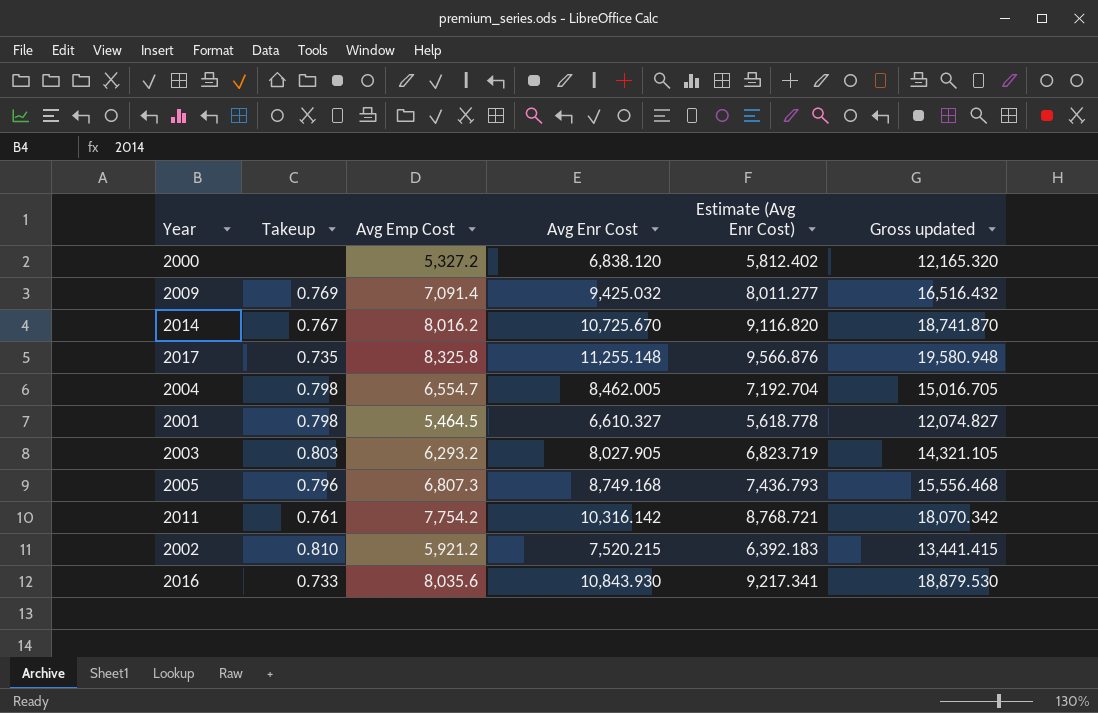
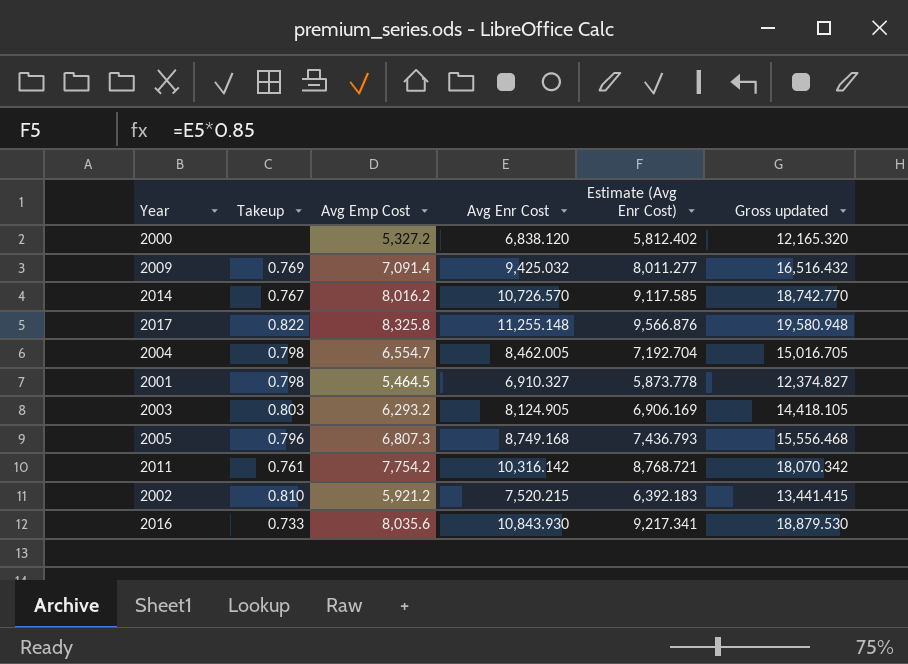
2014 | Avg Enr Cost: 10,725.670 -> 10,726.570
2014 | Estimate (Avg Enr Cost): 9,116.820 -> 9,117.585
2014 | Gross updated: 18,741.870 -> 18,742.770
2017 | Takeup: 0.735 -> 0.822
2001 | Avg Enr Cost: 6,610.327 -> 6,910.327
2001 | Estimate (Avg Enr Cost): 5,618.778 -> 5,873.778
2001 | Gross updated: 12,074.827 -> 12,374.827
2003 | Avg Enr Cost: 8,027.905 -> 8,124.905
2003 | Estimate (Avg Enr Cost): 6,823.719 -> 6,906.169
2003 | Gross updated: 14,321.105 -> 14,418.105

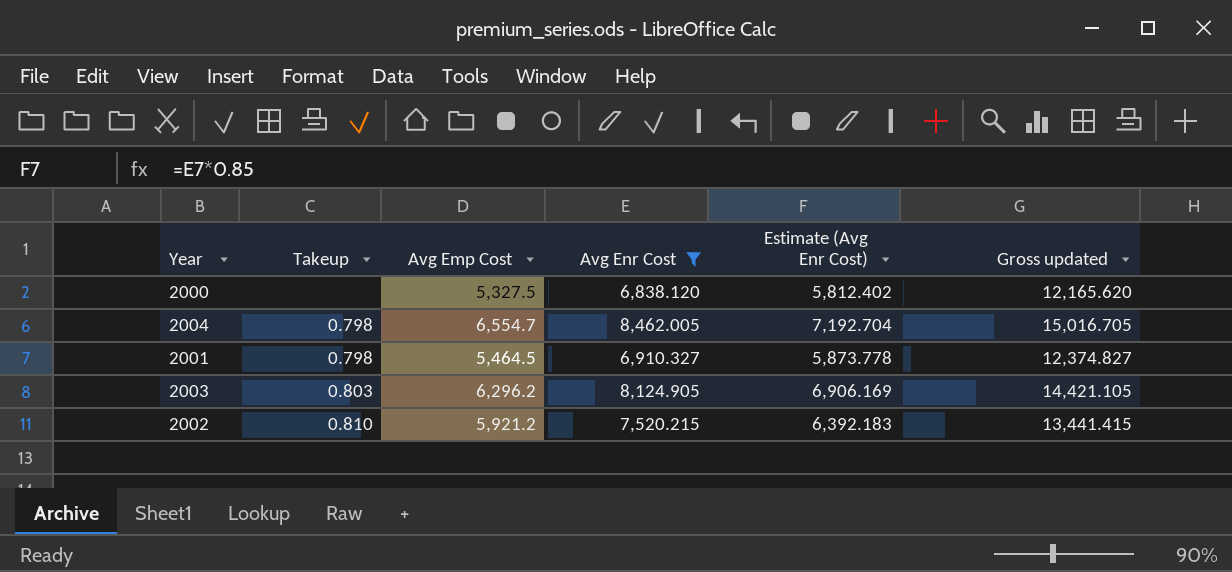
filter: none -> Avg Enr Cost <= 8,462.005
2000 | Avg Emp Cost: 5,327.2 -> 5,327.5
2000 | Gross updated: 12,165.320 -> 12,165.620
2003 | Avg Emp Cost: 6,293.2 -> 6,296.2
2003 | Gross updated: 14,418.105 -> 14,421.105

